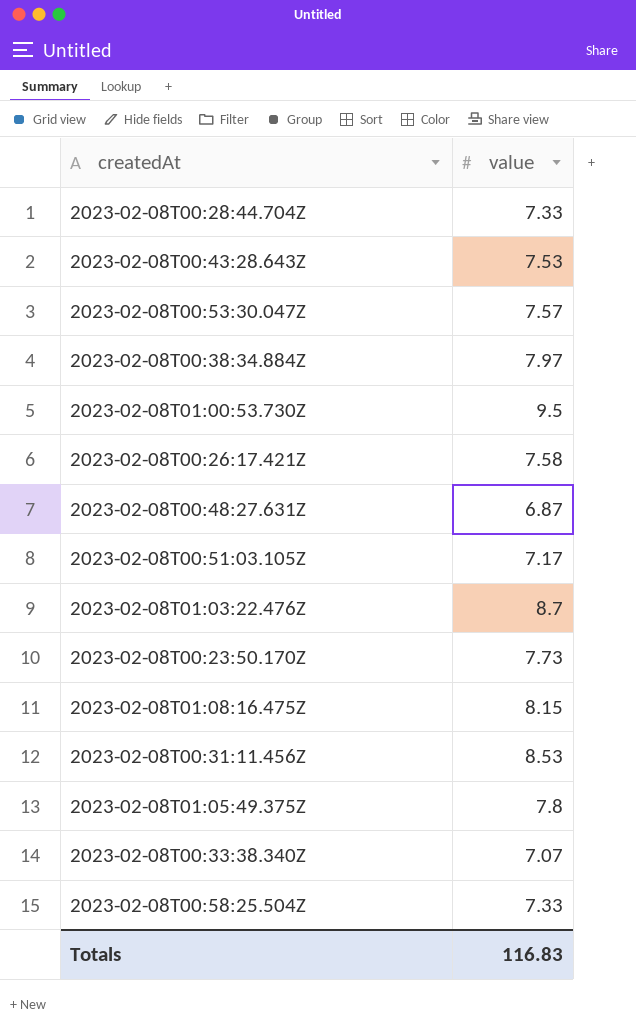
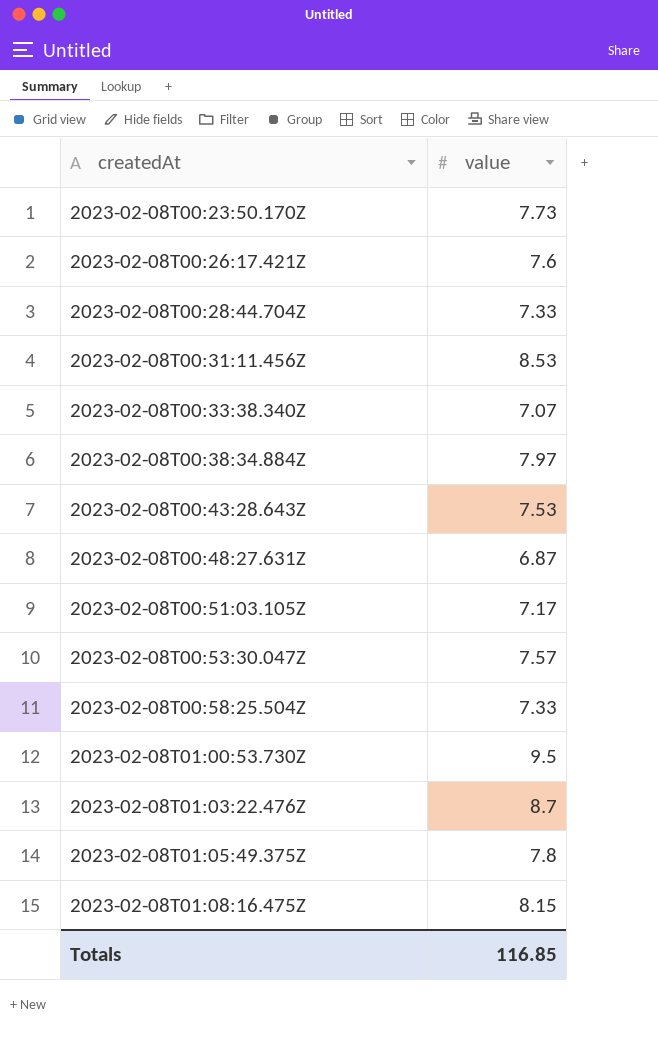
row order: none -> createdAt ascending
2023-02-08T00:26:17.421Z | value: 7.58 -> 7.6
Totals | value: 116.83 -> 116.85

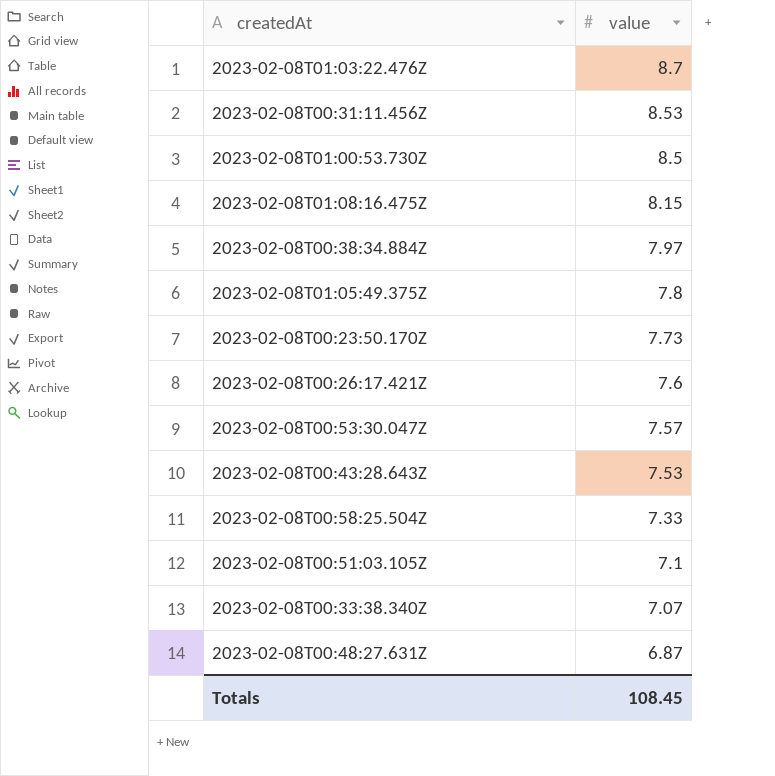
row order: createdAt ascending -> value descending
row 2023-02-08T00:28:44.704Z: 7.33 -> none
2023-02-08T01:00:53.730Z | value: 9.5 -> 8.5
2023-02-08T00:51:03.105Z | value: 7.17 -> 7.1
Totals | value: 116.85 -> 108.45

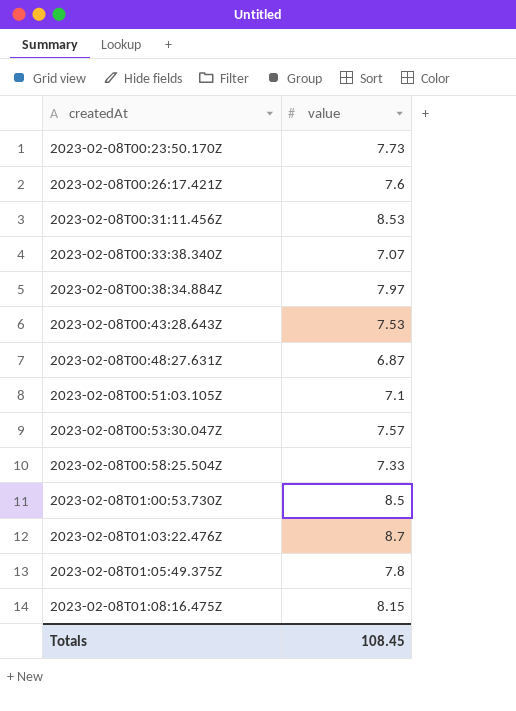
row order: value descending -> createdAt ascending

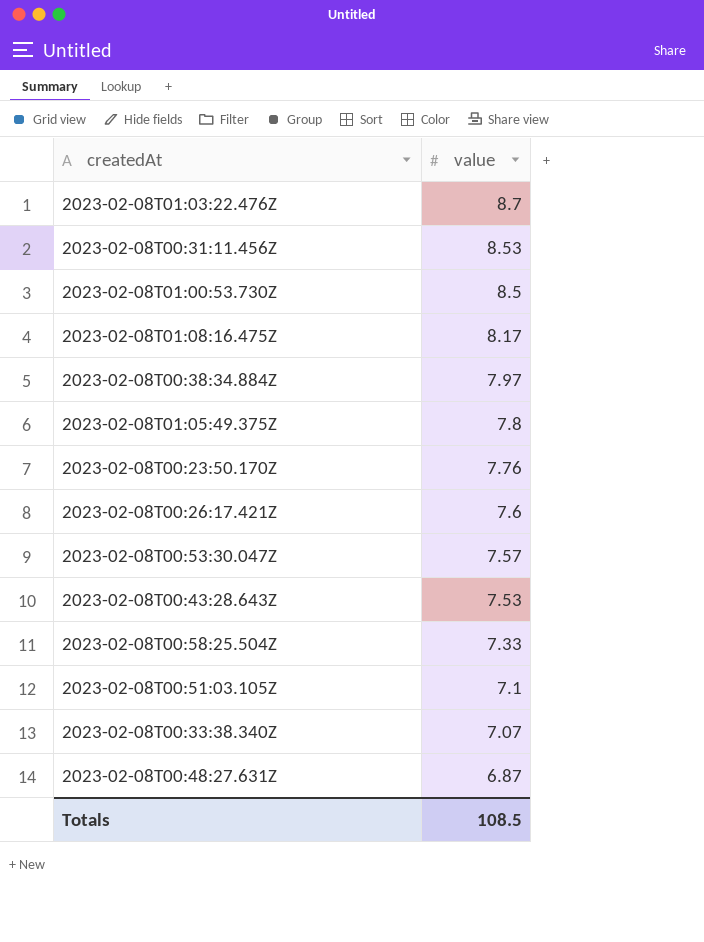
row order: createdAt ascending -> value descending
2023-02-08T01:08:16.475Z | value: 8.15 -> 8.17
2023-02-08T00:23:50.170Z | value: 7.73 -> 7.76
Totals | value: 108.45 -> 108.5

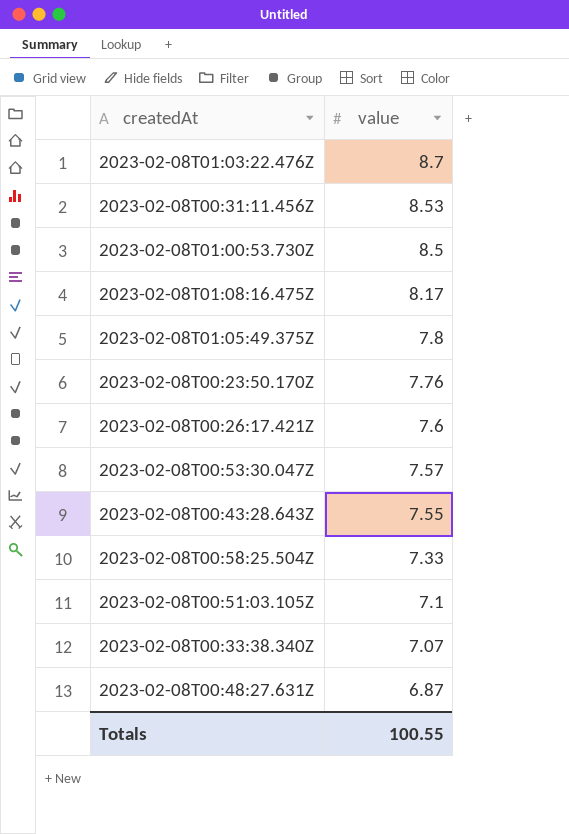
row 2023-02-08T00:38:34.884Z: 7.97 -> none
2023-02-08T00:43:28.643Z | value: 7.53 -> 7.55
Totals | value: 108.5 -> 100.55

